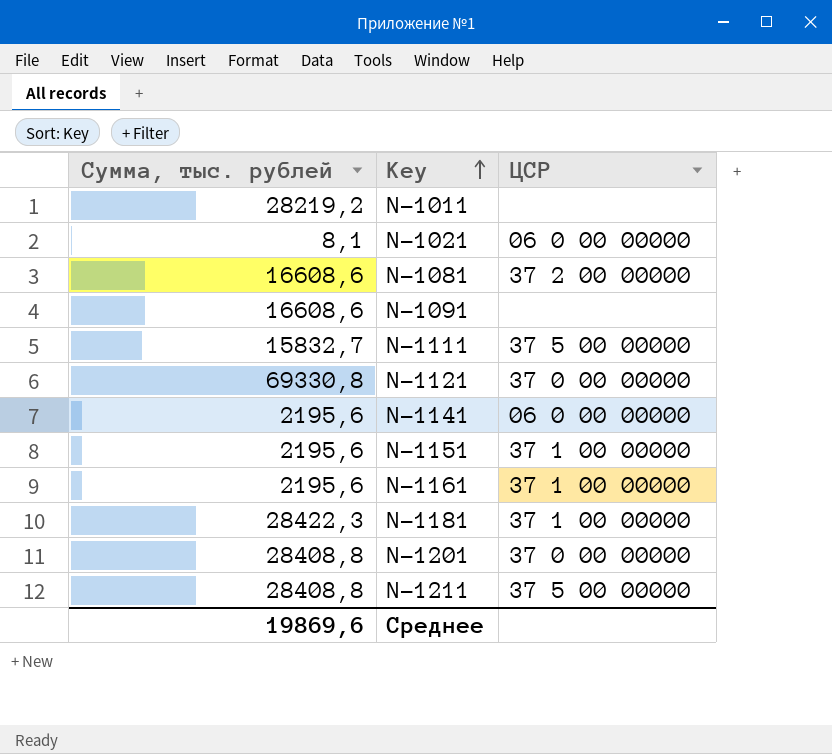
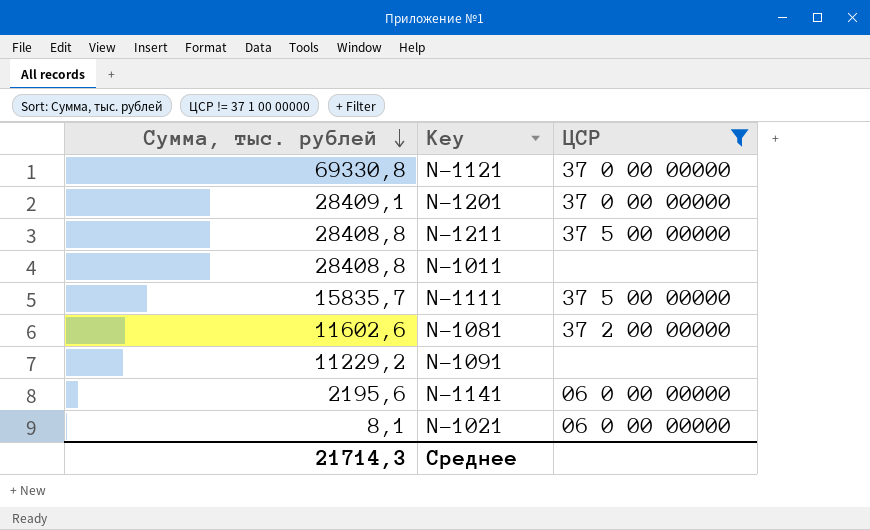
filter: none -> ЦСР != 37 1 00 00000
row order: Key ascending -> Сумма, тыс. рублей descending
N-1201 | Сумма, тыс. рублей: 28408,8 -> 28409,1
N-1011 | Сумма, тыс. рублей: 28219,2 -> 28408,8
N-1111 | Сумма, тыс. рублей: 15832,7 -> 15835,7
N-1081 | Сумма, тыс. рублей: 16608,6 -> 11602,6
N-1091 | Сумма, тыс. рублей: 16608,6 -> 11229,2
Среднее | Сумма, тыс. рублей: 19869,6 -> 21714,3

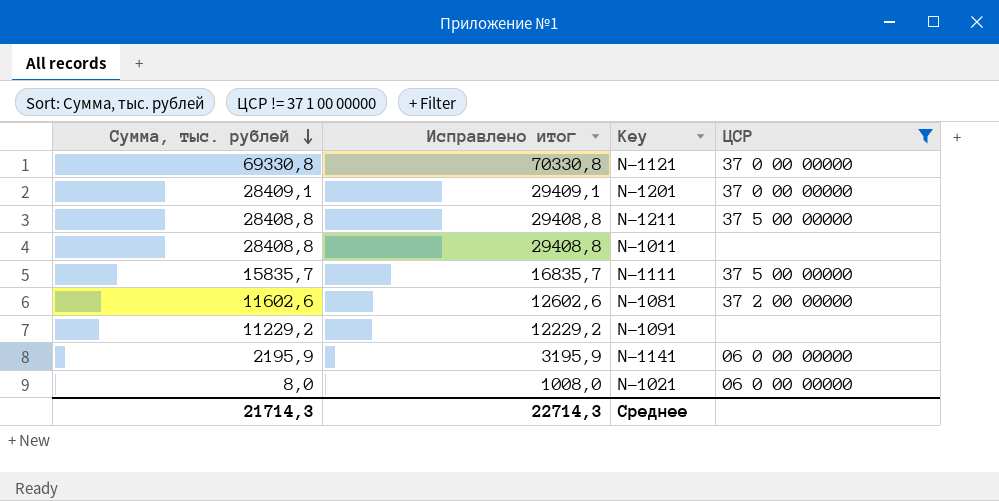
column Исправлено итог | formula: none -> [Сумма, тыс. рублей] + 1000
N-1141 | Сумма, тыс. рублей: 2195,6 -> 2195,9
N-1021 | Сумма, тыс. рублей: 8,1 -> 8,0

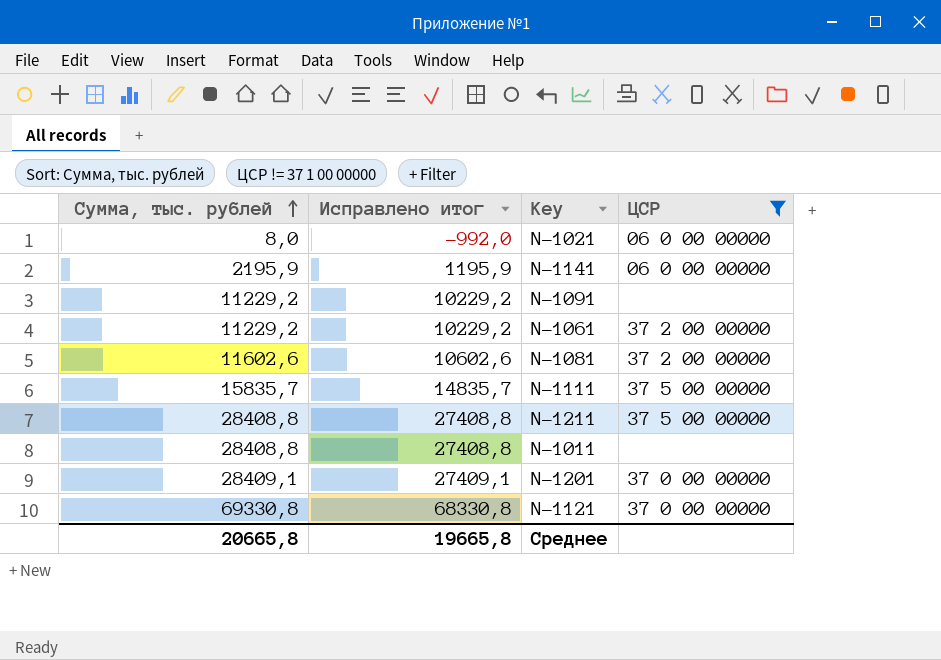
row order: Сумма, тыс. рублей descending -> Сумма, тыс. рублей ascending
column Исправлено итог | formula: [Сумма, тыс. рублей] + 1000 -> [Сумма, тыс. рублей] - 1000
row N-1061: none -> 11229,2 | 10229,2 | 37 2 00 00000
Среднее | Сумма, тыс. рублей: 21714,3 -> 20665,8
Среднее | Исправлено итог: 22714,3 -> 19665,8

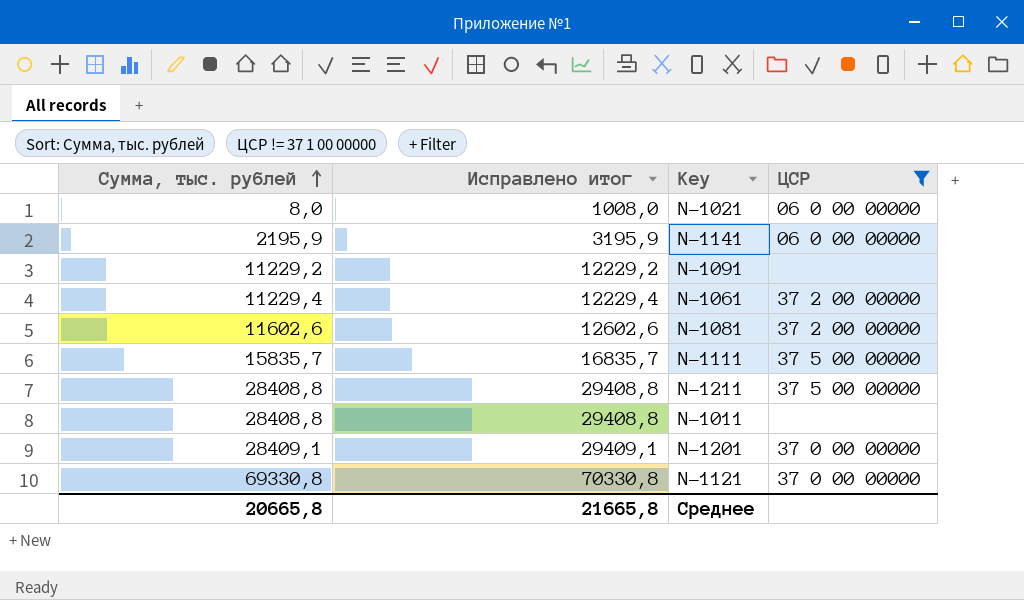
column Исправлено итог | formula: [Сумма, тыс. рублей] - 1000 -> [Сумма, тыс. рублей] + 1000
N-1061 | Сумма, тыс. рублей: 11229,2 -> 11229,4
Среднее | Исправлено итог: 19665,8 -> 21665,8

